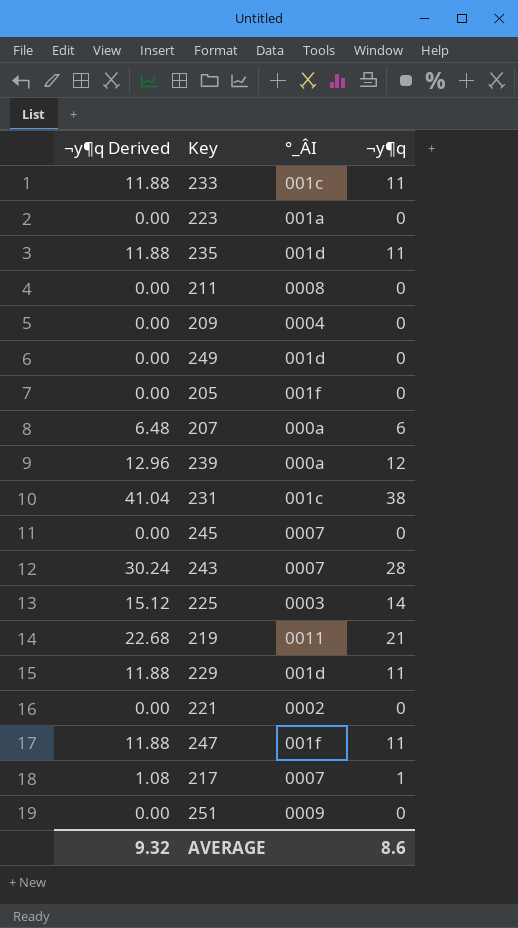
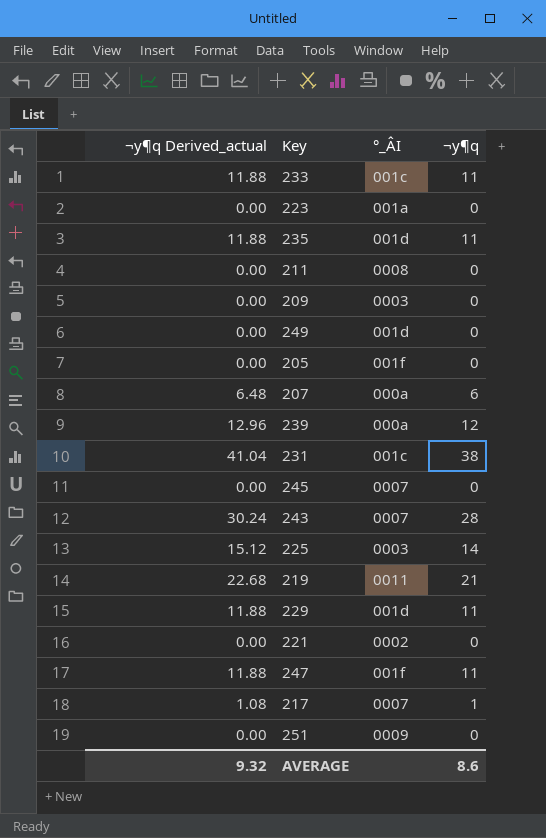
column name: ¬y¶q Derived -> ¬y¶q Derived_actual
209 | °_ÂI: 0004 -> 0003

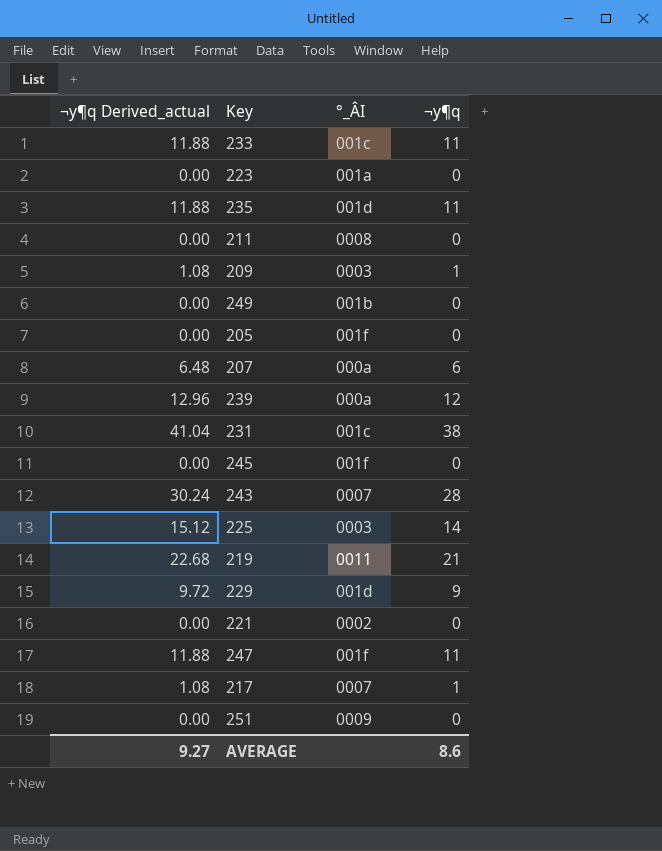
209 | ¬y¶q Derived_actual: 0.00 -> 1.08
209 | ¬y¶q: 0 -> 1
249 | °_ÂI: 001d -> 001b
245 | °_ÂI: 0007 -> 001f
229 | ¬y¶q Derived_actual: 11.88 -> 9.72
229 | ¬y¶q: 11 -> 9
AVERAGE | ¬y¶q Derived_actual: 9.32 -> 9.27

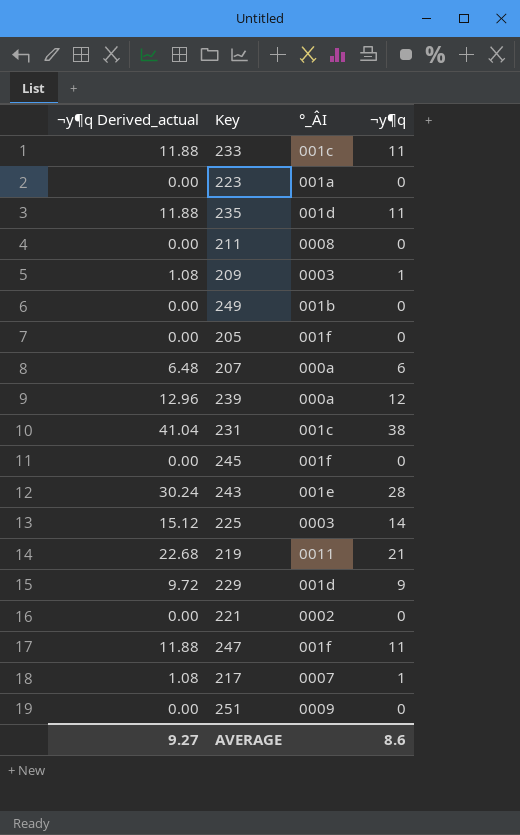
243 | °_ÂI: 0007 -> 001e

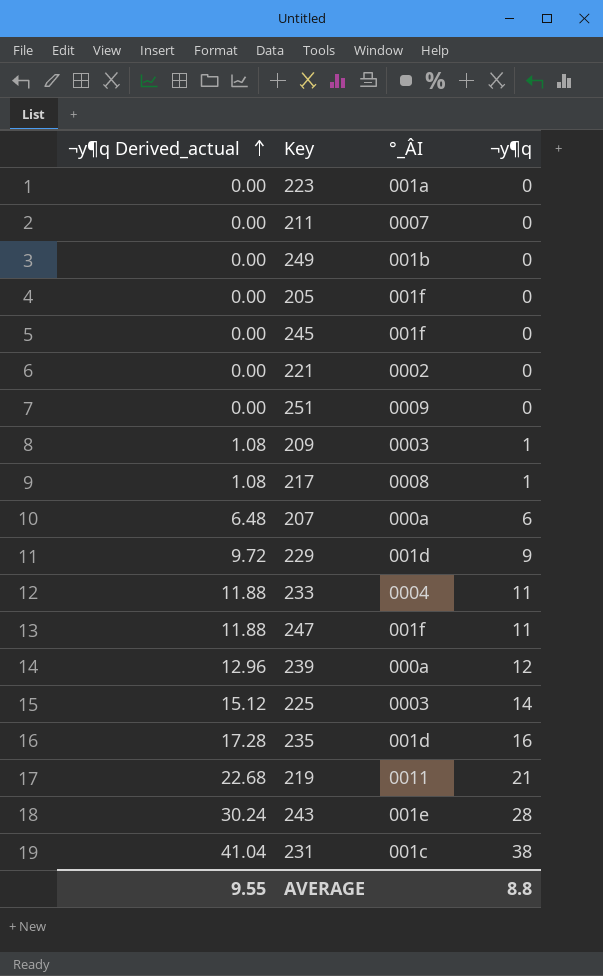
row order: none -> ¬y¶q Derived_actual ascending
211 | °_ÂI: 0008 -> 0007
217 | °_ÂI: 0007 -> 0008
233 | °_ÂI: 001c -> 0004
235 | ¬y¶q Derived_actual: 11.88 -> 17.28
235 | ¬y¶q: 11 -> 16
AVERAGE | ¬y¶q Derived_actual: 9.27 -> 9.55
AVERAGE | ¬y¶q: 8.6 -> 8.8

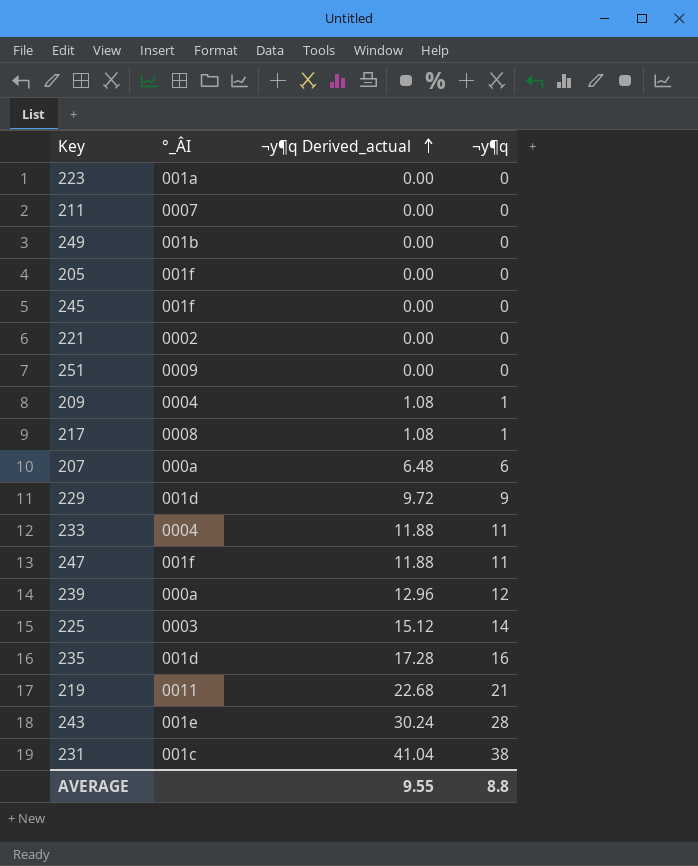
column ¬y¶q Derived_actual | position: 1 -> 3
209 | °_ÂI: 0003 -> 0004

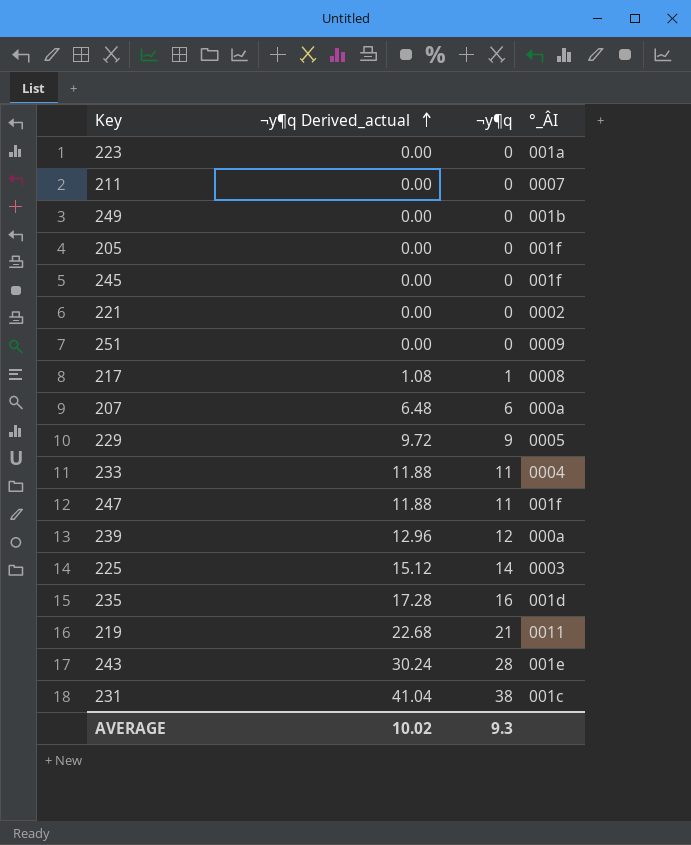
column °_ÂI | position: 2 -> 4
row 209: 0004 | 1.08 | 1 -> none
229 | °_ÂI: 001d -> 0005
AVERAGE | ¬y¶q Derived_actual: 9.55 -> 10.02
AVERAGE | ¬y¶q: 8.8 -> 9.3

